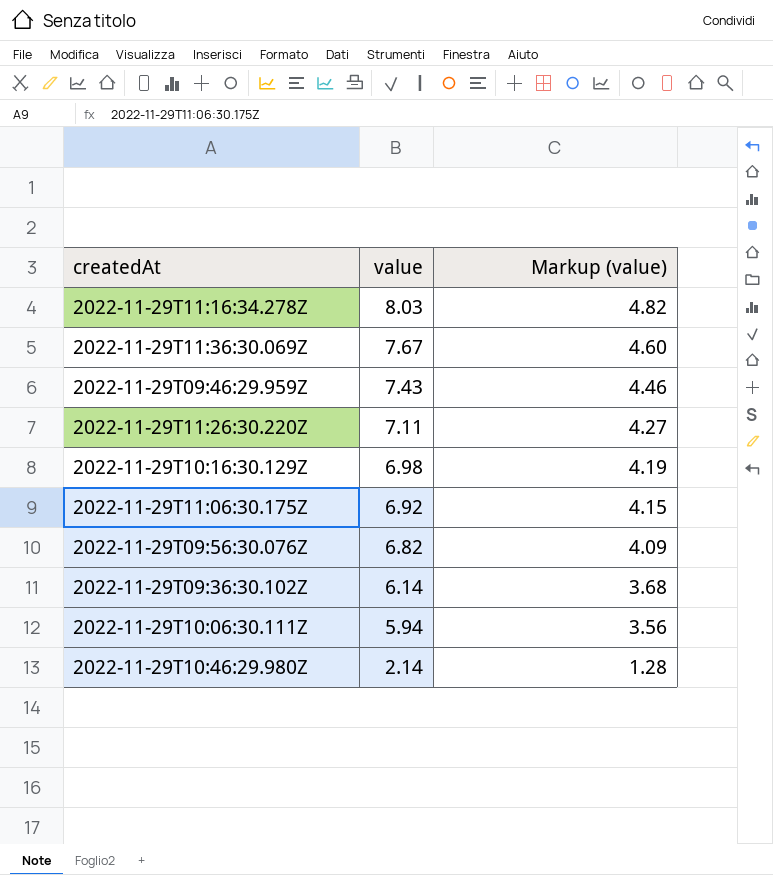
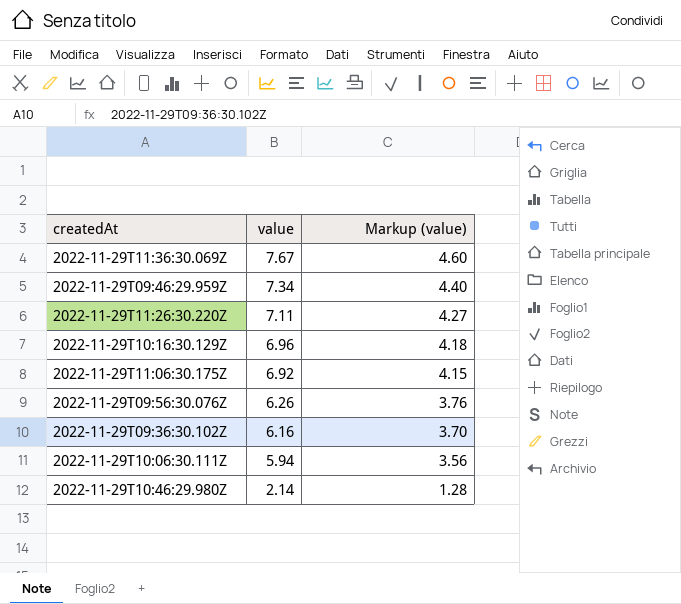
row 2022-11-29T11:16:34.278Z: 8.03 | 4.82 -> none
2022-11-29T09:46:29.959Z | value: 7.43 -> 7.34
2022-11-29T09:46:29.959Z | Markup (value): 4.46 -> 4.40
2022-11-29T10:16:30.129Z | value: 6.98 -> 6.96
2022-11-29T10:16:30.129Z | Markup (value): 4.19 -> 4.18
2022-11-29T09:56:30.076Z | value: 6.82 -> 6.26
2022-11-29T09:56:30.076Z | Markup (value): 4.09 -> 3.76
2022-11-29T09:36:30.102Z | value: 6.14 -> 6.16
2022-11-29T09:36:30.102Z | Markup (value): 3.68 -> 3.70

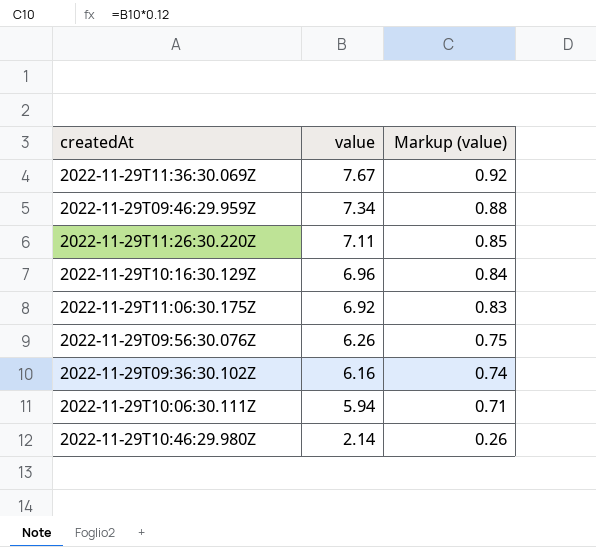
column Markup (value) | formula: [value] * 0.6 -> [value] * 0.12

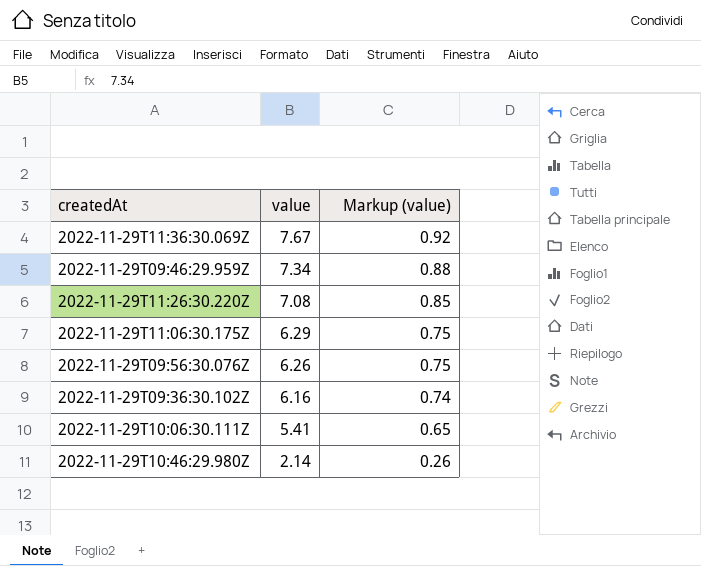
row 2022-11-29T10:16:30.129Z: 6.96 | 0.84 -> none
2022-11-29T11:26:30.220Z | value: 7.11 -> 7.08
2022-11-29T11:06:30.175Z | value: 6.92 -> 6.29
2022-11-29T11:06:30.175Z | Markup (value): 0.83 -> 0.75
2022-11-29T10:06:30.111Z | value: 5.94 -> 5.41
2022-11-29T10:06:30.111Z | Markup (value): 0.71 -> 0.65

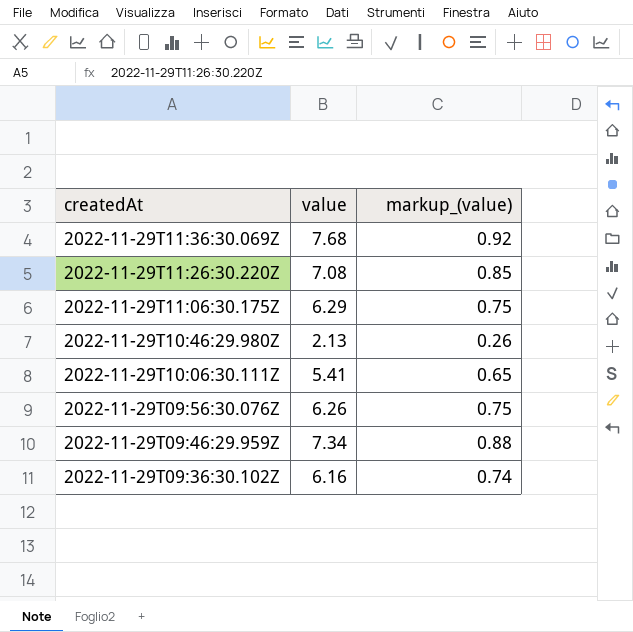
row order: value descending -> createdAt descending
column name: Markup (value) -> markup_(value)
2022-11-29T11:36:30.069Z | value: 7.67 -> 7.68
2022-11-29T10:46:29.980Z | value: 2.14 -> 2.13

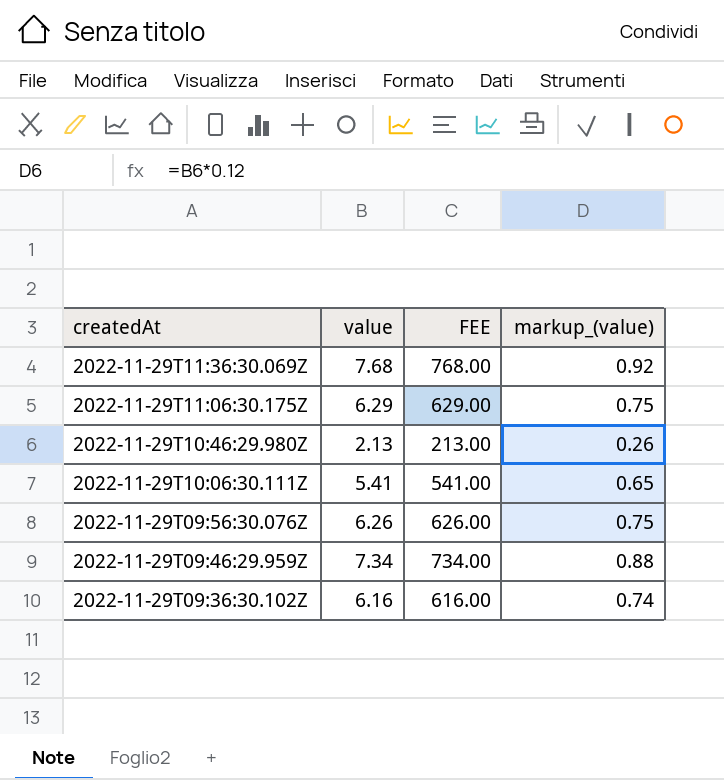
column FEE | formula: none -> [value] * 100
row 2022-11-29T11:26:30.220Z: 7.08 | 0.85 -> none

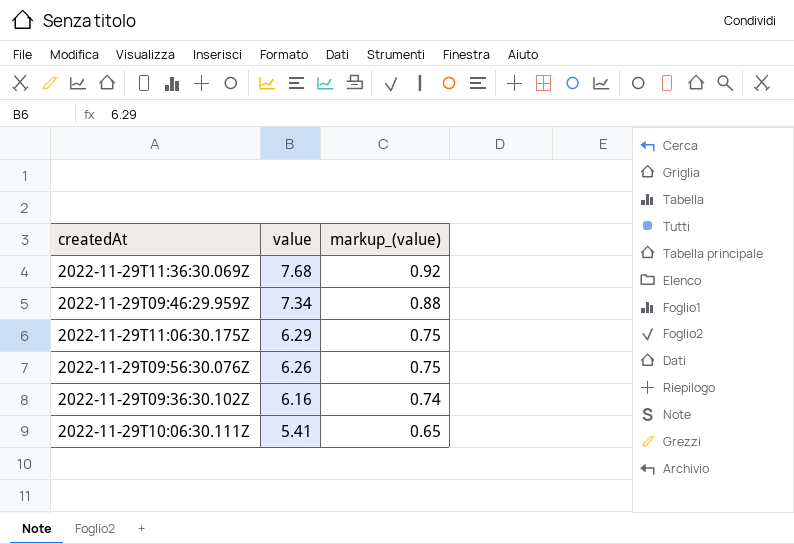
row order: createdAt descending -> value descending
column FEE | formula: [value] * 100 -> none
row 2022-11-29T10:46:29.980Z: 2.13 | 213.00 | 0.26 -> none

